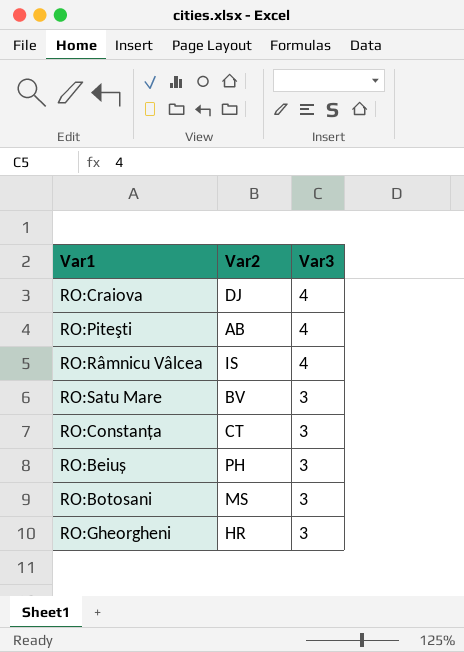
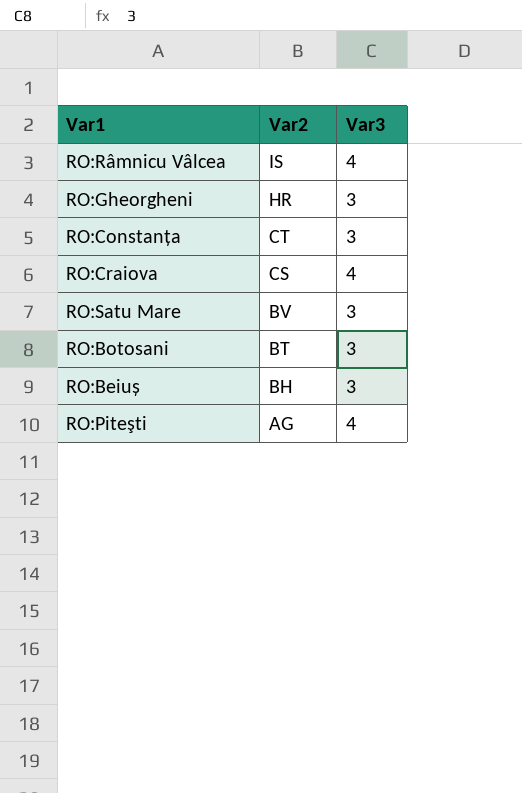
row order: Var3 descending -> Var2 descending
RO:Craiova | Var2: DJ -> CS
RO:Botosani | Var2: MS -> BT
RO:Beiuș | Var2: PH -> BH
RO:Piteşti | Var2: AB -> AG

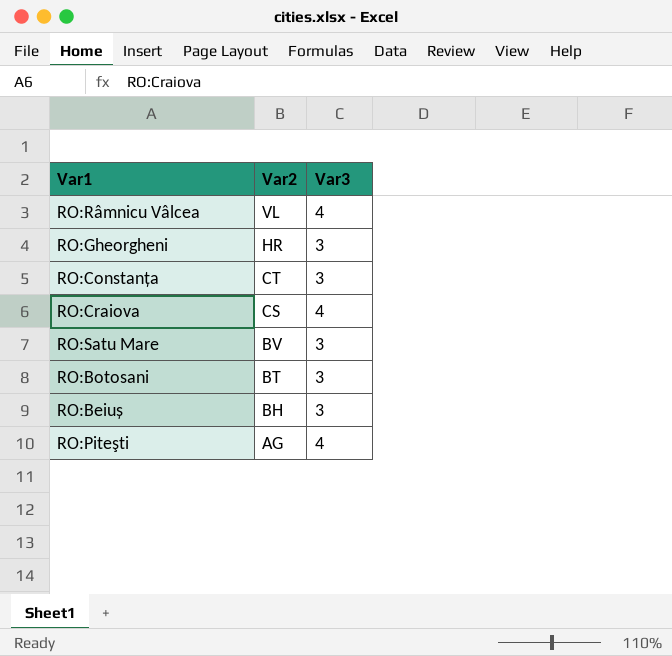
RO:Râmnicu Vâlcea | Var2: IS -> VL

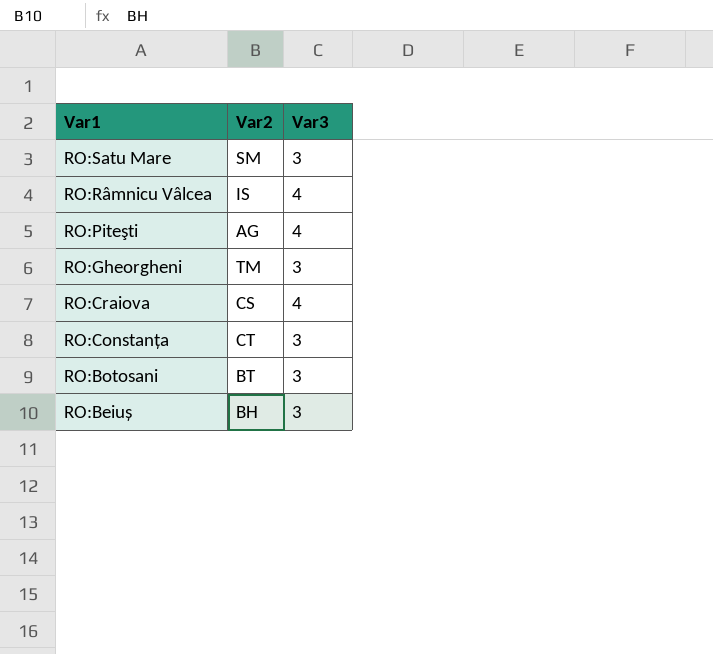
row order: Var2 descending -> Var1 descending
RO:Satu Mare | Var2: BV -> SM
RO:Râmnicu Vâlcea | Var2: VL -> IS
RO:Gheorgheni | Var2: HR -> TM

